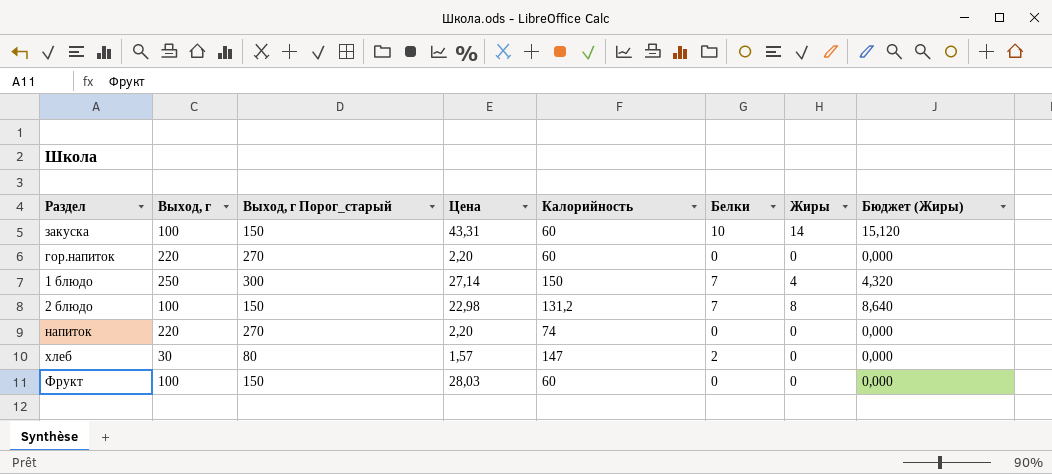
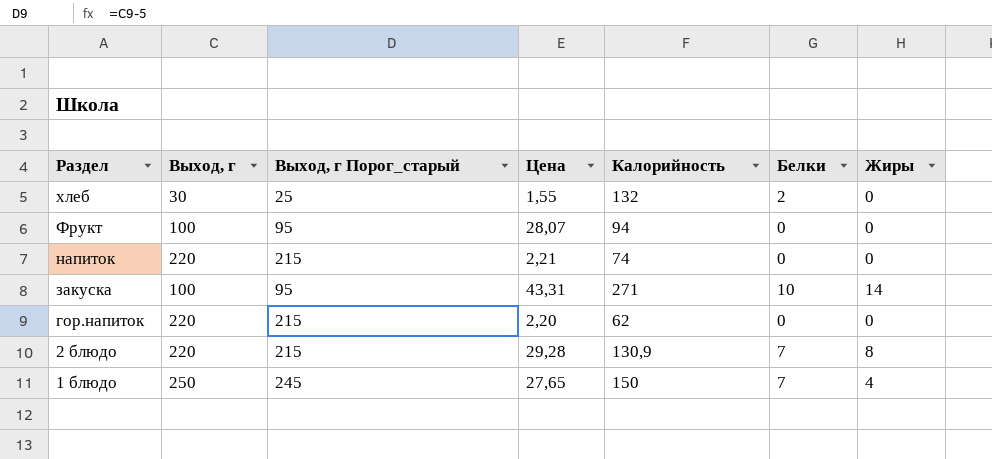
row order: none -> Раздел descending
column Бюджет (Жиры) | formula: [Жиры] * 1,08 -> none
column Выход, г Порог_старый | formula: [Выход, г] + 50 -> [Выход, г] - 5
хлеб | Цена: 1,57 -> 1,55
хлеб | Калорийность: 147 -> 132
Фрукт | Цена: 28,03 -> 28,07
Фрукт | Калорийность: 60 -> 94
напиток | Цена: 2,20 -> 2,21
закуска | Калорийность: 60 -> 271
гор.напиток | Калорийность: 60 -> 62
2 блюдо | Выход, г: 100 -> 220
2 блюдо | Цена: 22,98 -> 29,28
2 блюдо | Калорийность: 131,2 -> 130,9
1 блюдо | Цена: 27,14 -> 27,65

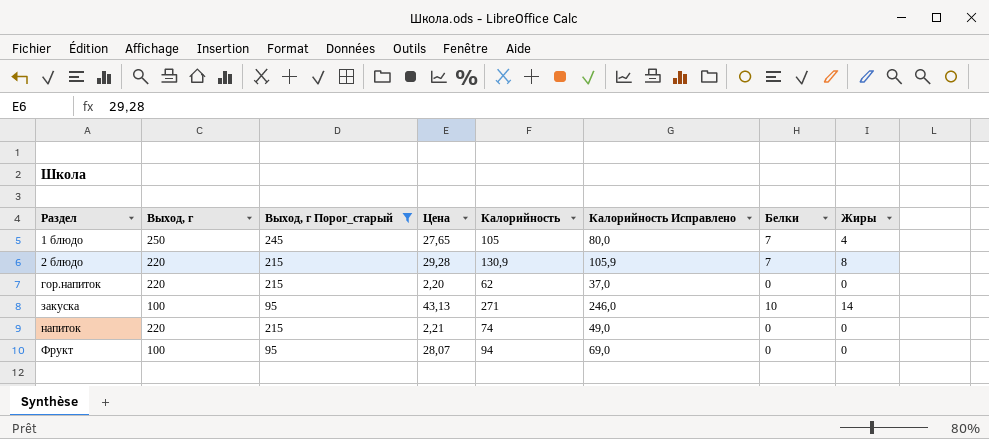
filter: none -> Выход, г Порог_старый != 25
row order: Раздел descending -> Раздел ascending
column Калорийность Исправлено | formula: none -> [Калорийность] - 25
1 блюдо | Калорийность: 150 -> 105
закуска | Цена: 43,31 -> 43,13

